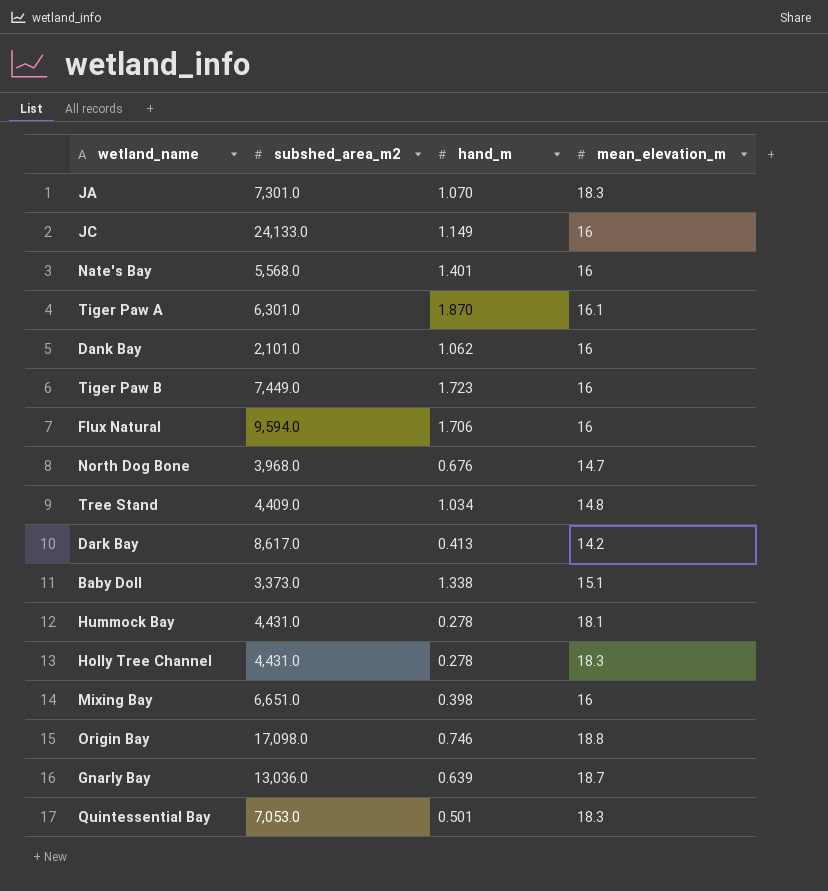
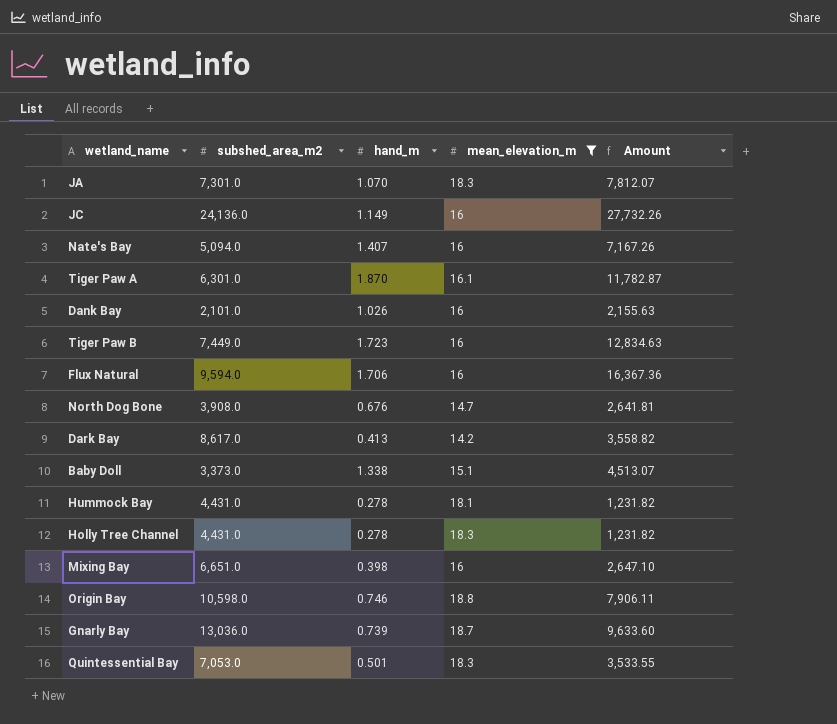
filter: none -> mean_elevation_m != 14.8
column Amount | formula: none -> [subshed_area_m2] * [hand_m]
JC | subshed_area_m2: 24,133.0 -> 24,136.0
Nate's Bay | subshed_area_m2: 5,568.0 -> 5,094.0
Nate's Bay | hand_m: 1.401 -> 1.407
Dank Bay | hand_m: 1.062 -> 1.026
North Dog Bone | subshed_area_m2: 3,968.0 -> 3,908.0
Origin Bay | subshed_area_m2: 17,098.0 -> 10,598.0
Gnarly Bay | hand_m: 0.639 -> 0.739

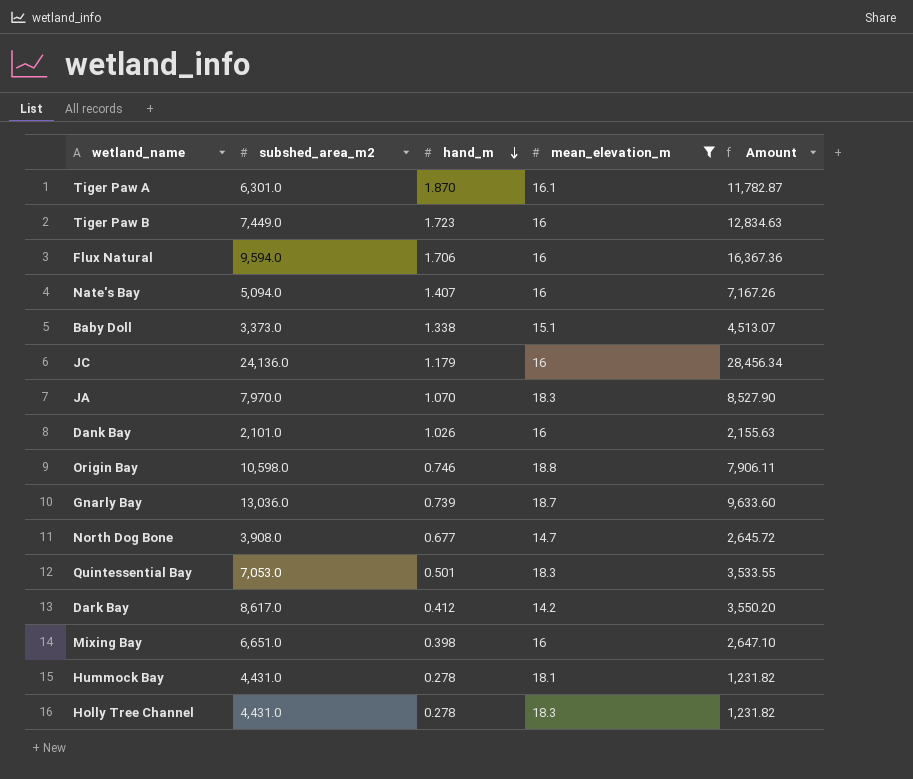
row order: none -> hand_m descending
JC | hand_m: 1.149 -> 1.179
JC | Amount: 27,732.26 -> 28,456.34
JA | subshed_area_m2: 7,301.0 -> 7,970.0
JA | Amount: 7,812.07 -> 8,527.90
North Dog Bone | hand_m: 0.676 -> 0.677
North Dog Bone | Amount: 2,641.81 -> 2,645.72
Dark Bay | hand_m: 0.413 -> 0.412
Dark Bay | Amount: 3,558.82 -> 3,550.20

